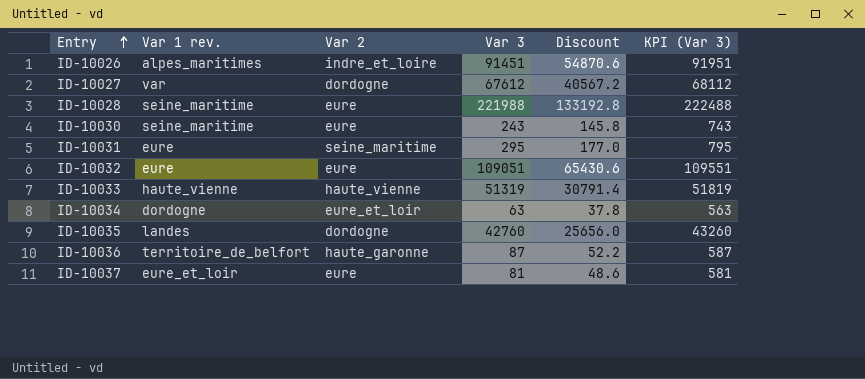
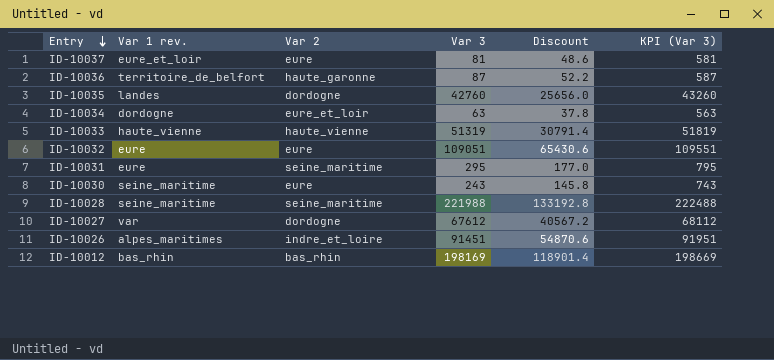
row order: Entry ascending -> Entry descending
ID-10028 | Var 2: eure -> seine_maritime
row ID-10012: none -> bas_rhin | bas_rhin | 198169 | 118901.4 | 198669

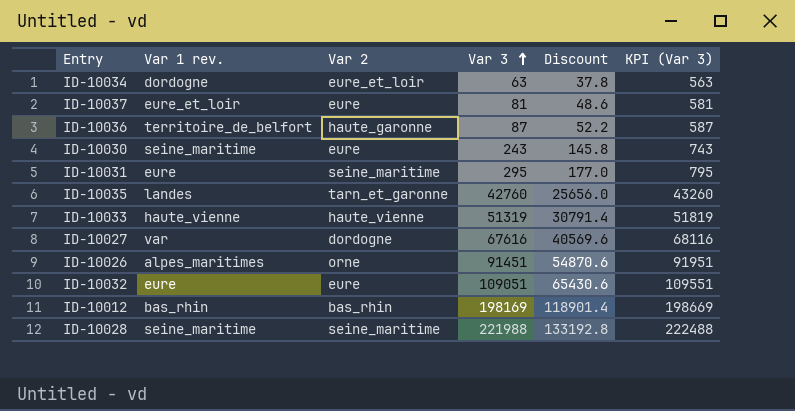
row order: Entry descending -> Var 3 ascending
ID-10035 | Var 2: dordogne -> tarn_et_garonne
ID-10027 | Var 3: 67612 -> 67616
ID-10027 | Discount: 40567.2 -> 40569.6
ID-10027 | KPI (Var 3): 68112 -> 68116
ID-10026 | Var 2: indre_et_loire -> orne

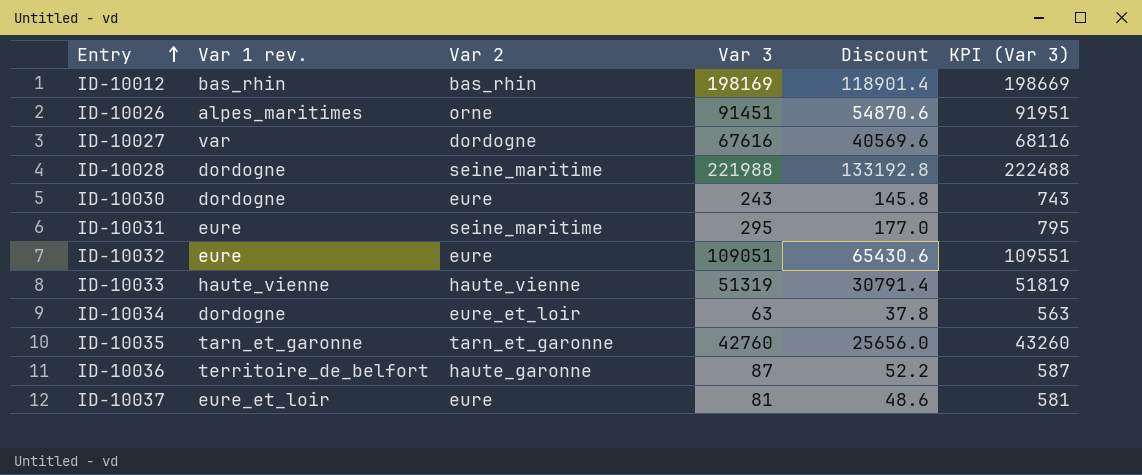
row order: Var 3 ascending -> Entry ascending
ID-10028 | Var 1 rev.: seine_maritime -> dordogne
ID-10030 | Var 1 rev.: seine_maritime -> dordogne
ID-10035 | Var 1 rev.: landes -> tarn_et_garonne

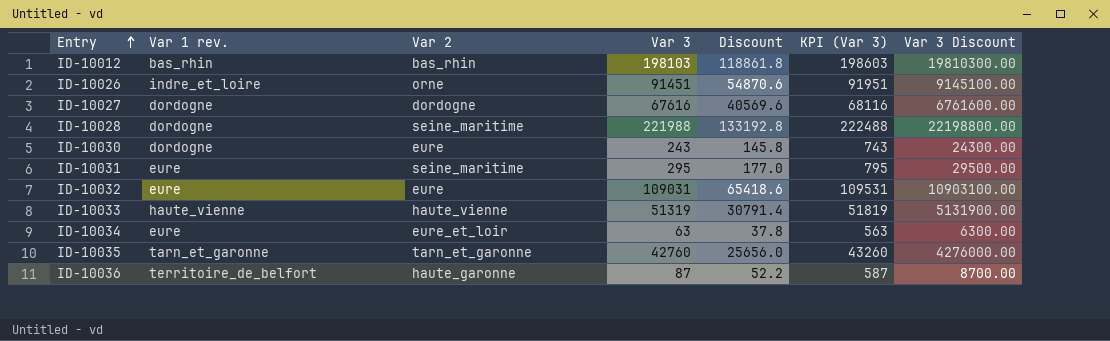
column Var 3 Discount | formula: none -> [Var 3] * 100
row ID-10037: eure_et_loir | eure | 81 | 48.6 | 581 -> none
ID-10012 | Var 3: 198169 -> 198103
ID-10012 | Discount: 118901.4 -> 118861.8
ID-10012 | KPI (Var 3): 198669 -> 198603
ID-10026 | Var 1 rev.: alpes_maritimes -> indre_et_loire
ID-10027 | Var 1 rev.: var -> dordogne
ID-10032 | Var 3: 109051 -> 109031
ID-10032 | Discount: 65430.6 -> 65418.6
ID-10032 | KPI (Var 3): 109551 -> 109531
ID-10034 | Var 1 rev.: dordogne -> eure

